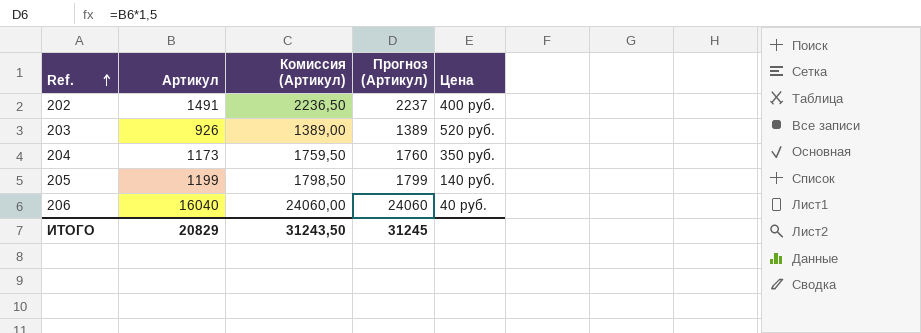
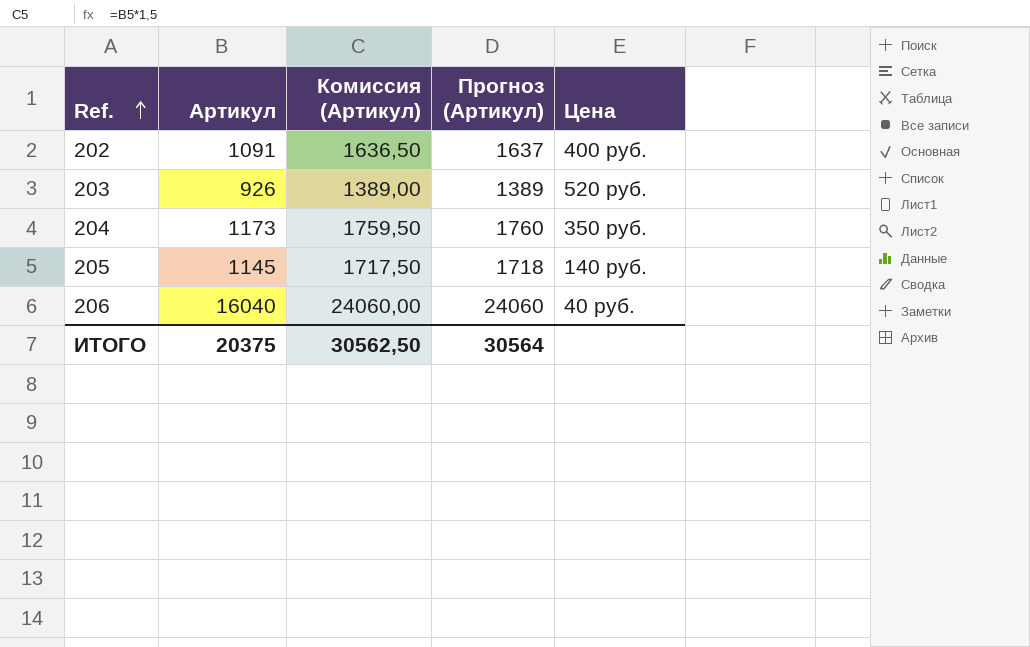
202 | Артикул: 1491 -> 1091
202 | Комиссия (Артикул): 2236,50 -> 1636,50
202 | Прогноз (Артикул): 2237 -> 1637
205 | Артикул: 1199 -> 1145
205 | Комиссия (Артикул): 1798,50 -> 1717,50
205 | Прогноз (Артикул): 1799 -> 1718
ИТОГО | Артикул: 20829 -> 20375
ИТОГО | Комиссия (Артикул): 31243,50 -> 30562,50
ИТОГО | Прогноз (Артикул): 31245 -> 30564

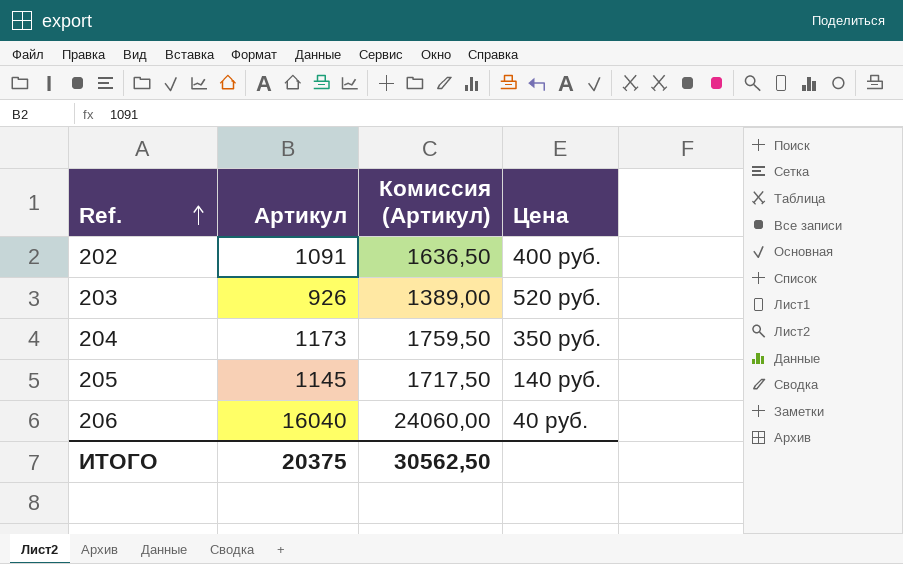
column Прогноз (Артикул) | formula: [Артикул] * 1,5 -> none

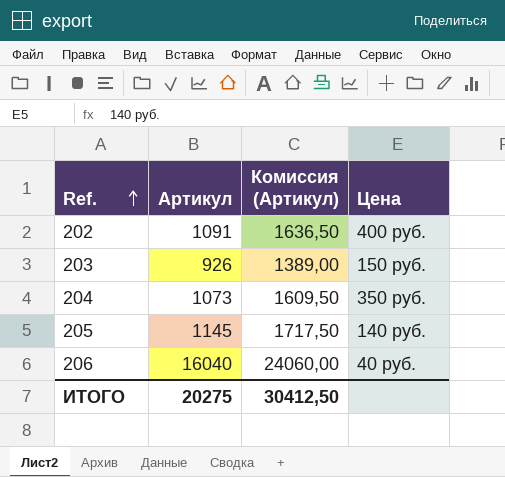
203 | Цена: 520 руб. -> 150 руб.
204 | Артикул: 1173 -> 1073
204 | Комиссия (Артикул): 1759,50 -> 1609,50
ИТОГО | Артикул: 20375 -> 20275
ИТОГО | Комиссия (Артикул): 30562,50 -> 30412,50

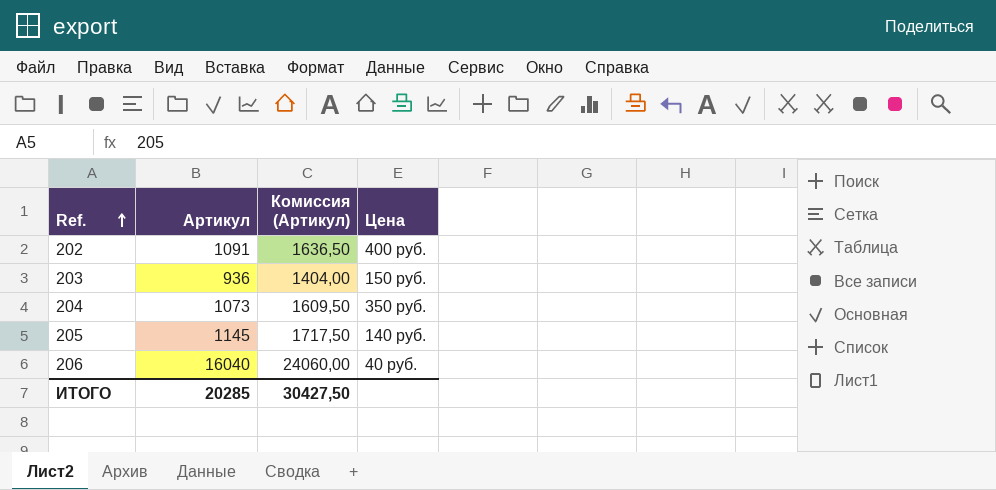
203 | Артикул: 926 -> 936
203 | Комиссия (Артикул): 1389,00 -> 1404,00
ИТОГО | Артикул: 20275 -> 20285
ИТОГО | Комиссия (Артикул): 30412,50 -> 30427,50

